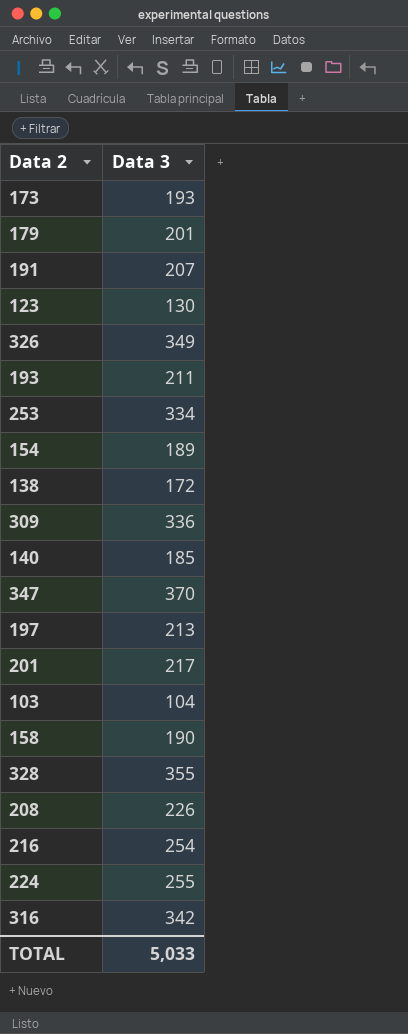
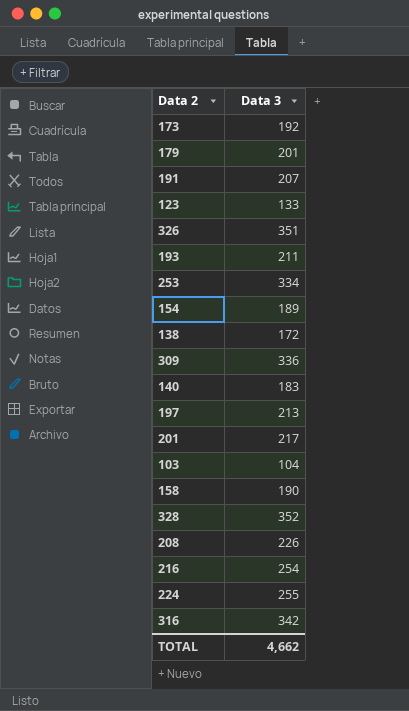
row 347: 370 -> none
173 | Data 3: 193 -> 192
123 | Data 3: 130 -> 133
326 | Data 3: 349 -> 351
140 | Data 3: 185 -> 183
328 | Data 3: 355 -> 352
TOTAL | Data 3: 5,033 -> 4,662

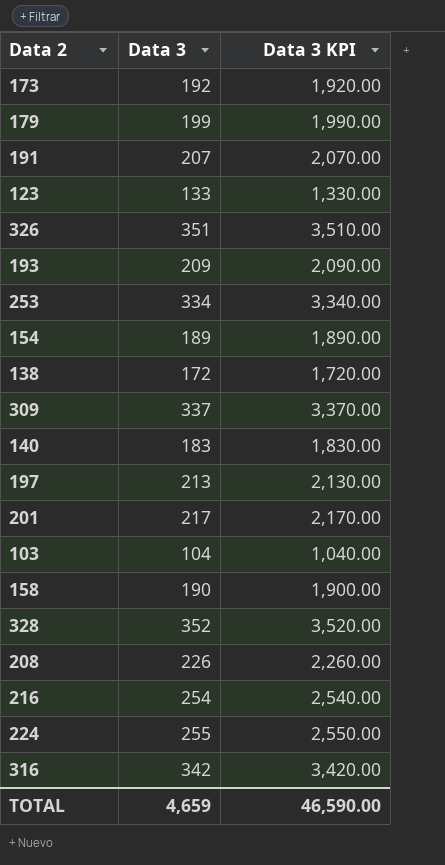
column Data 3 KPI | formula: none -> [Data 3] * 10
179 | Data 3: 201 -> 199
193 | Data 3: 211 -> 209
309 | Data 3: 336 -> 337
TOTAL | Data 3: 4,662 -> 4,659

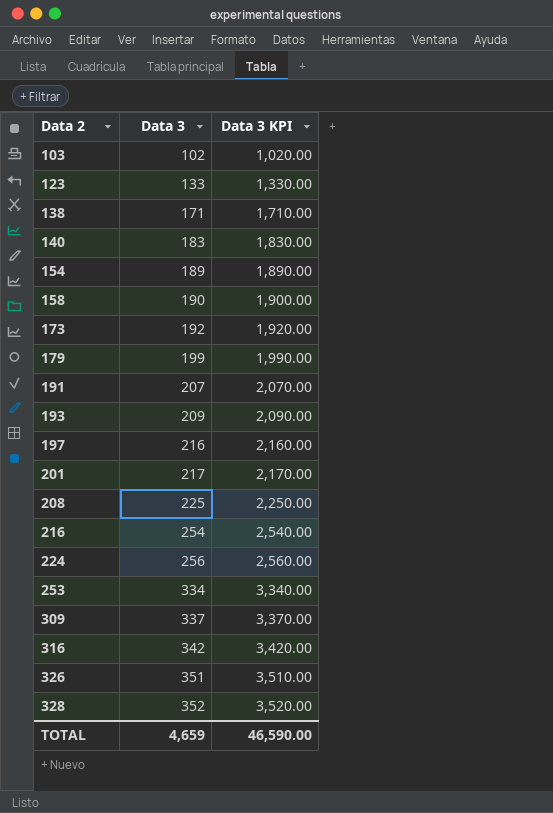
row order: none -> Data 2 ascending
103 | Data 3: 104 -> 102
103 | Data 3 KPI: 1,040.00 -> 1,020.00
138 | Data 3: 172 -> 171
138 | Data 3 KPI: 1,720.00 -> 1,710.00
197 | Data 3: 213 -> 216
197 | Data 3 KPI: 2,130.00 -> 2,160.00
208 | Data 3: 226 -> 225
208 | Data 3 KPI: 2,260.00 -> 2,250.00
224 | Data 3: 255 -> 256
224 | Data 3 KPI: 2,550.00 -> 2,560.00

